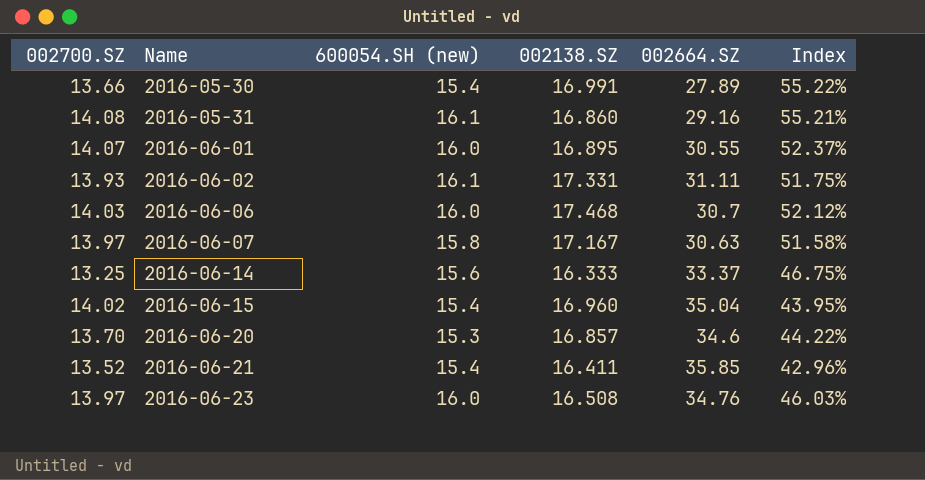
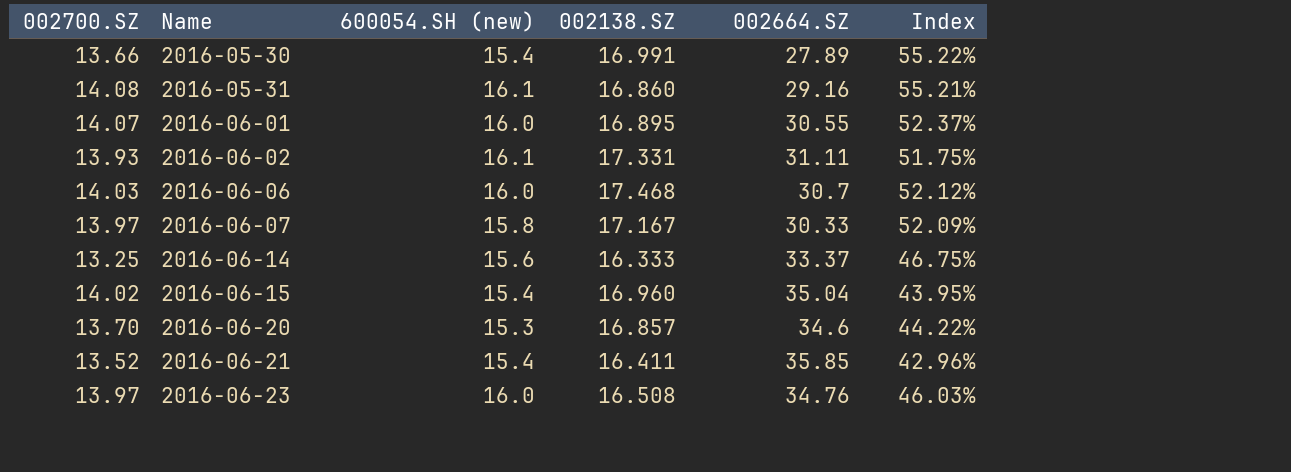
2016-06-07 | 002664.SZ: 30.63 -> 30.33
2016-06-07 | Index: 51.58% -> 52.09%

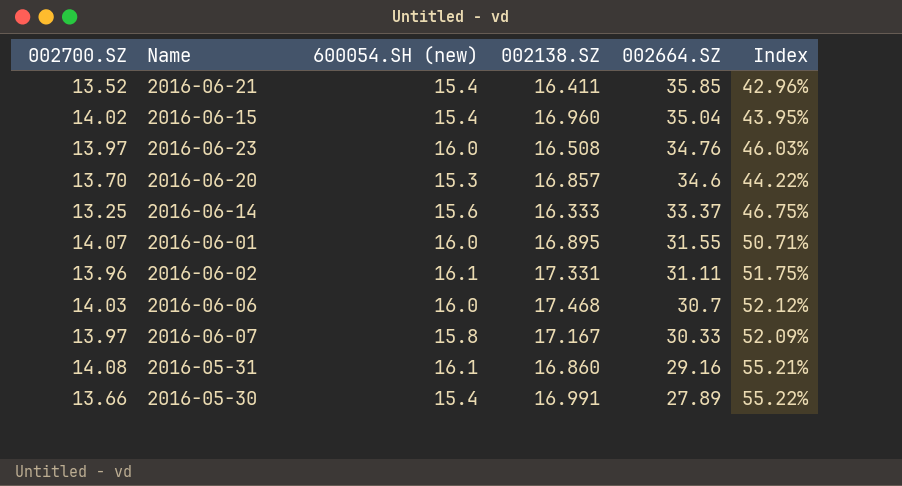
row order: Name ascending -> 002664.SZ descending
2016-06-01 | 002664.SZ: 30.55 -> 31.55
2016-06-01 | Index: 52.37% -> 50.71%
2016-06-02 | 002700.SZ: 13.93 -> 13.96

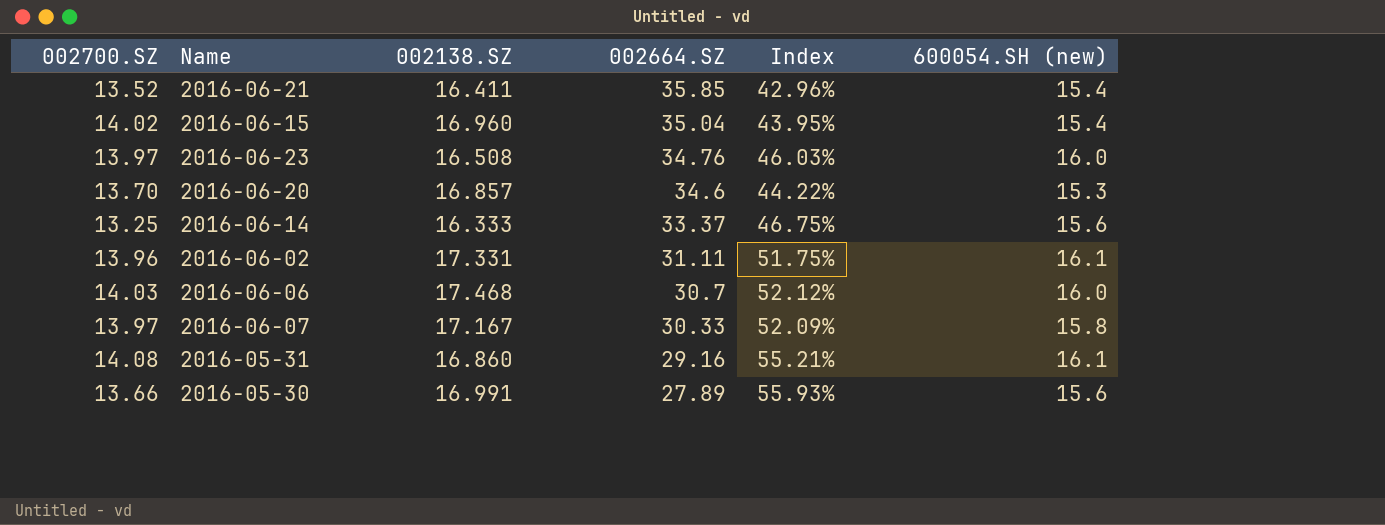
column 600054.SH (new) | position: 3 -> 6
row 2016-06-01: 14.07 | 16.0 | 16.895 | 31.55 | 50.71% -> none
2016-05-30 | Index: 55.22% -> 55.93%
2016-05-30 | 600054.SH (new): 15.4 -> 15.6

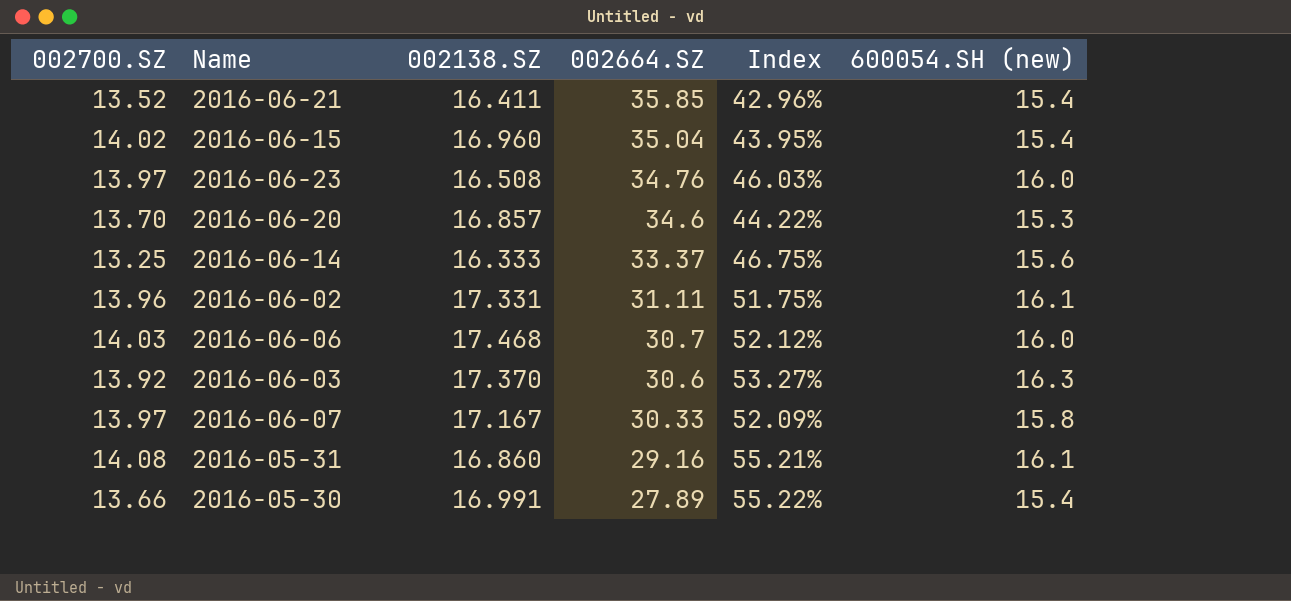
row 2016-06-03: none -> 13.92 | 17.370 | 30.6 | 53.27% | 16.3
2016-05-30 | Index: 55.93% -> 55.22%
2016-05-30 | 600054.SH (new): 15.6 -> 15.4

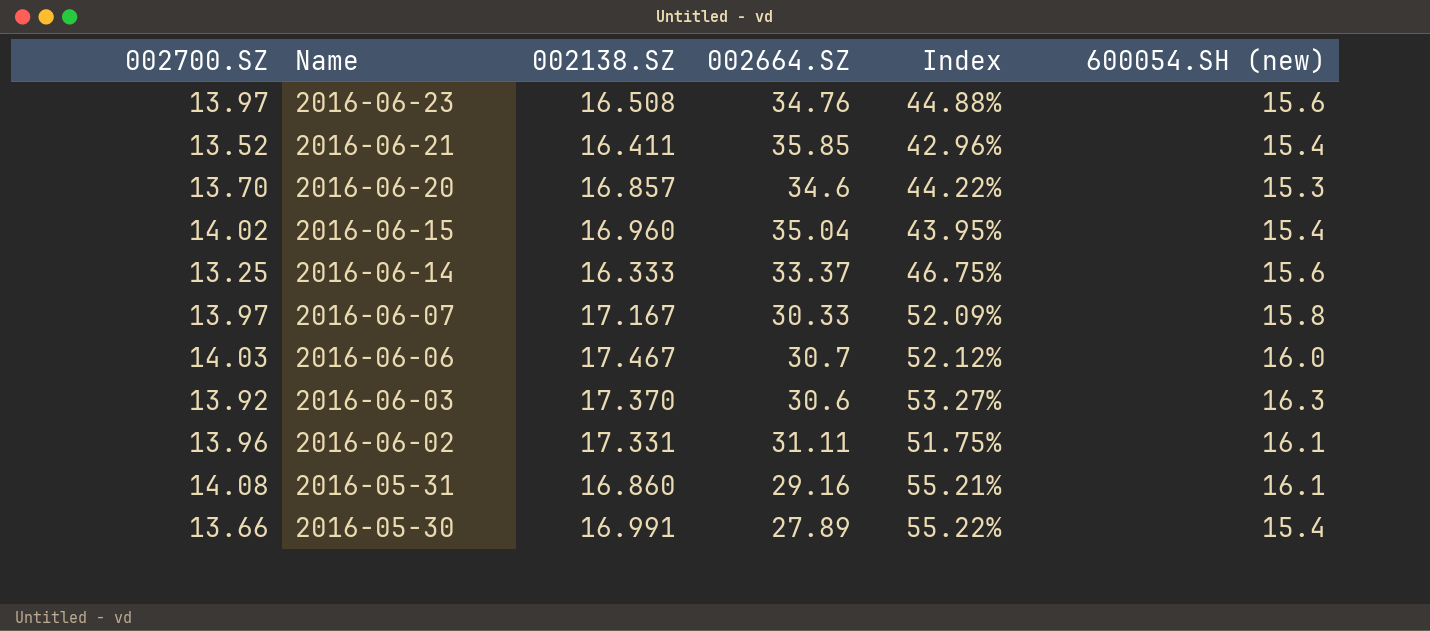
row order: 002664.SZ descending -> Name descending
2016-06-23 | Index: 46.03% -> 44.88%
2016-06-23 | 600054.SH (new): 16.0 -> 15.6
2016-06-06 | 002138.SZ: 17.468 -> 17.467

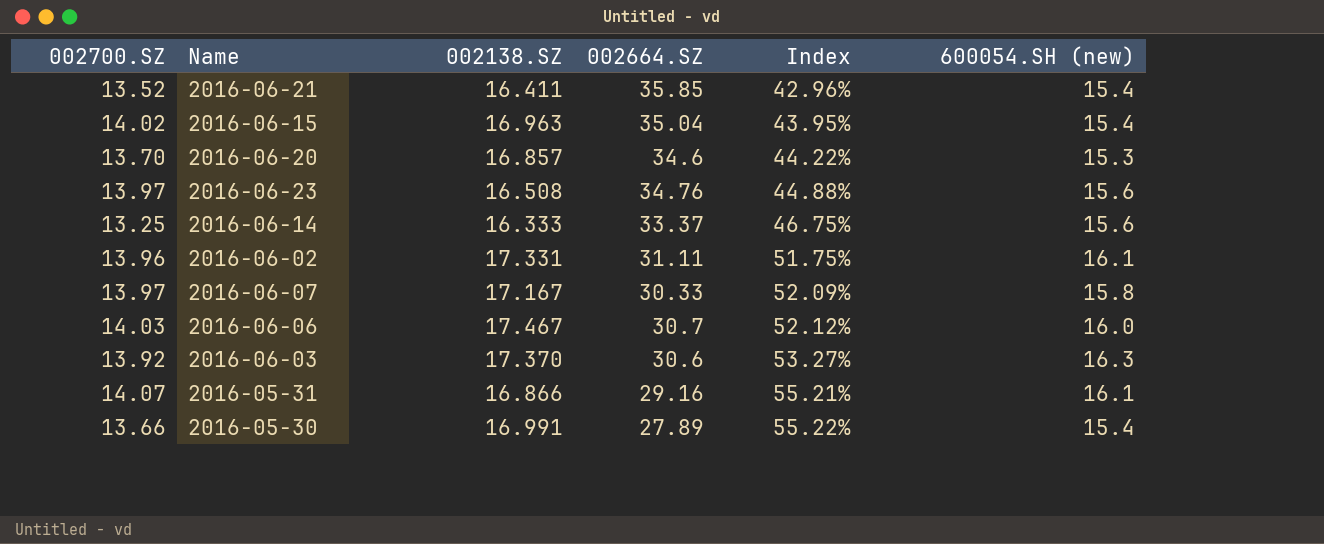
row order: Name descending -> Index ascending
2016-06-15 | 002138.SZ: 16.960 -> 16.963
2016-05-31 | 002700.SZ: 14.08 -> 14.07
2016-05-31 | 002138.SZ: 16.860 -> 16.866

